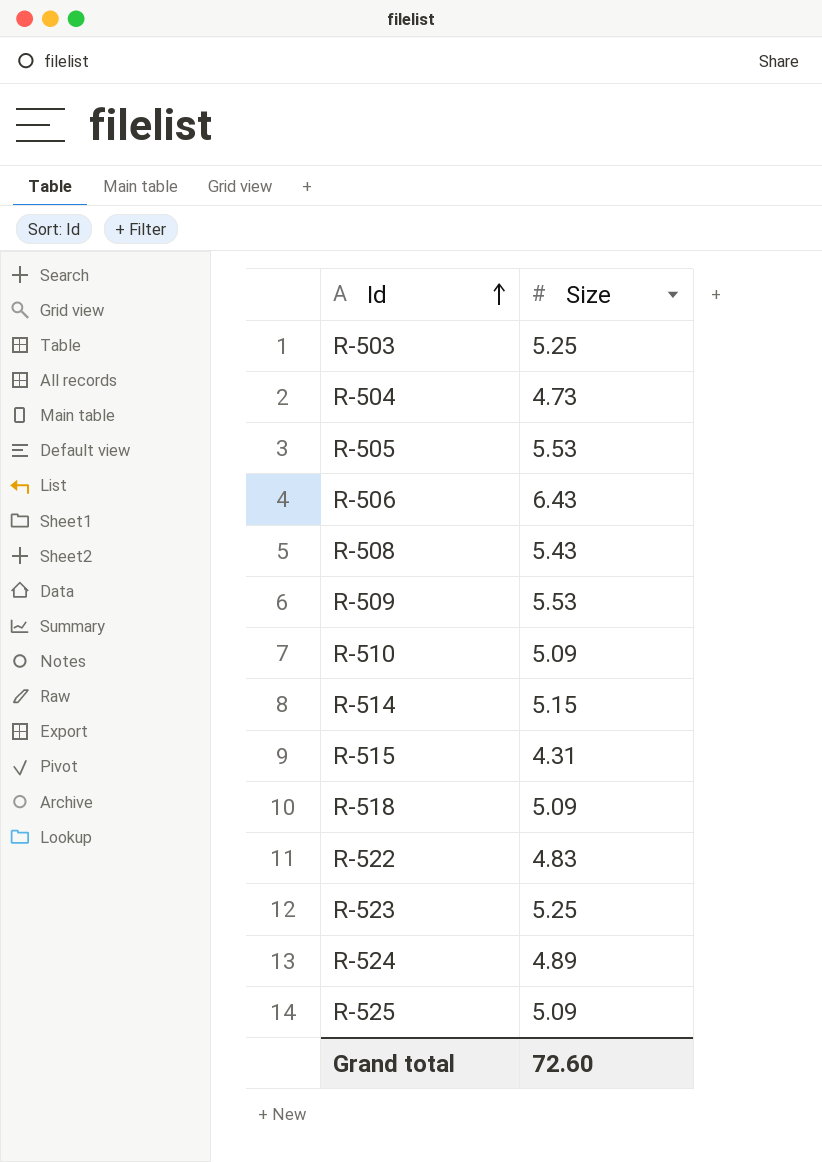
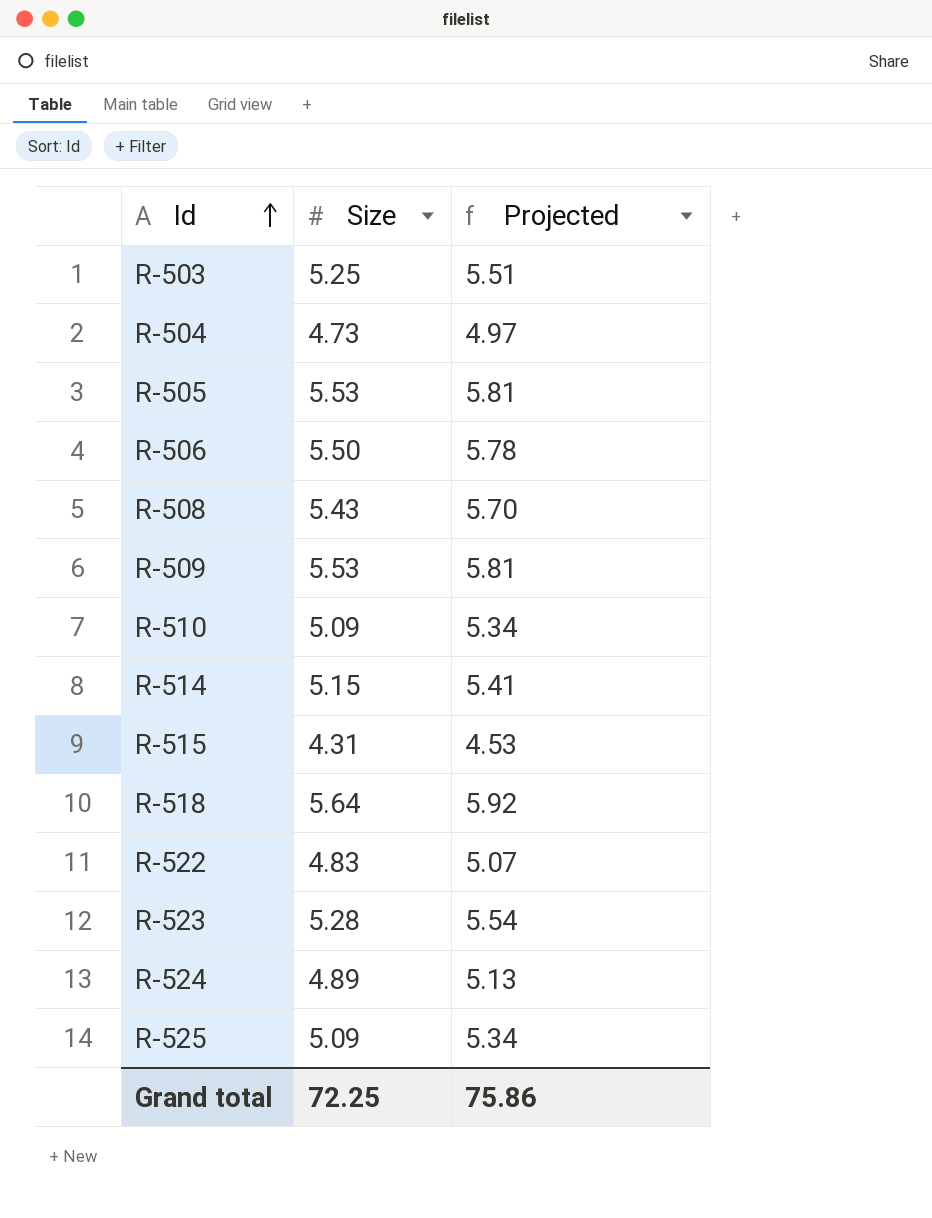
column Projected | formula: none -> [Size] * 1.05
R-506 | Size: 6.43 -> 5.50
R-518 | Size: 5.09 -> 5.64
R-523 | Size: 5.25 -> 5.28
Grand total | Size: 72.60 -> 72.25

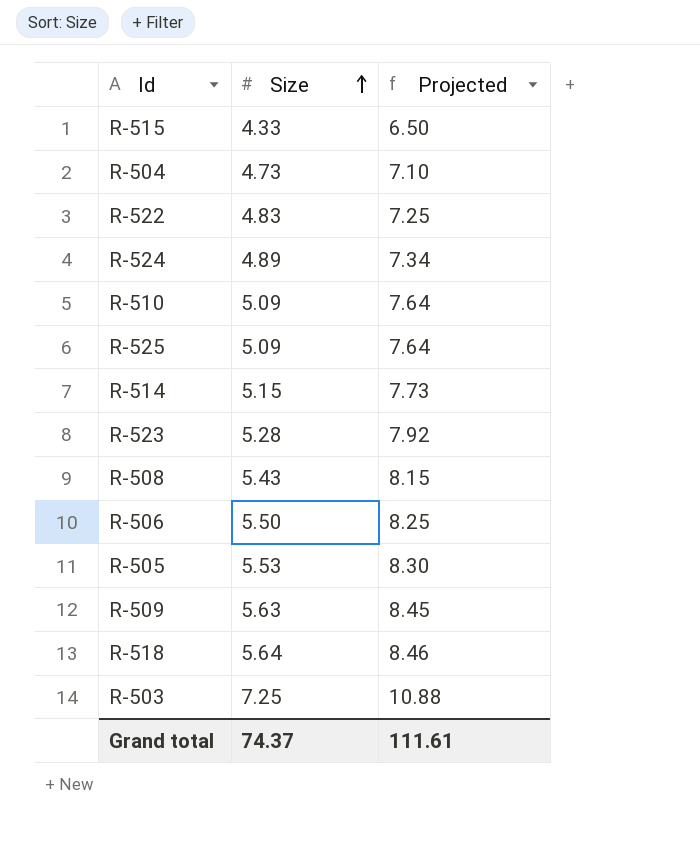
row order: Id ascending -> Size ascending
column Projected | formula: [Size] * 1.05 -> [Size] * 1.5
R-515 | Size: 4.31 -> 4.33
R-509 | Size: 5.53 -> 5.63
R-503 | Size: 5.25 -> 7.25
Grand total | Size: 72.25 -> 74.37
Grand total | Projected: 75.86 -> 111.61

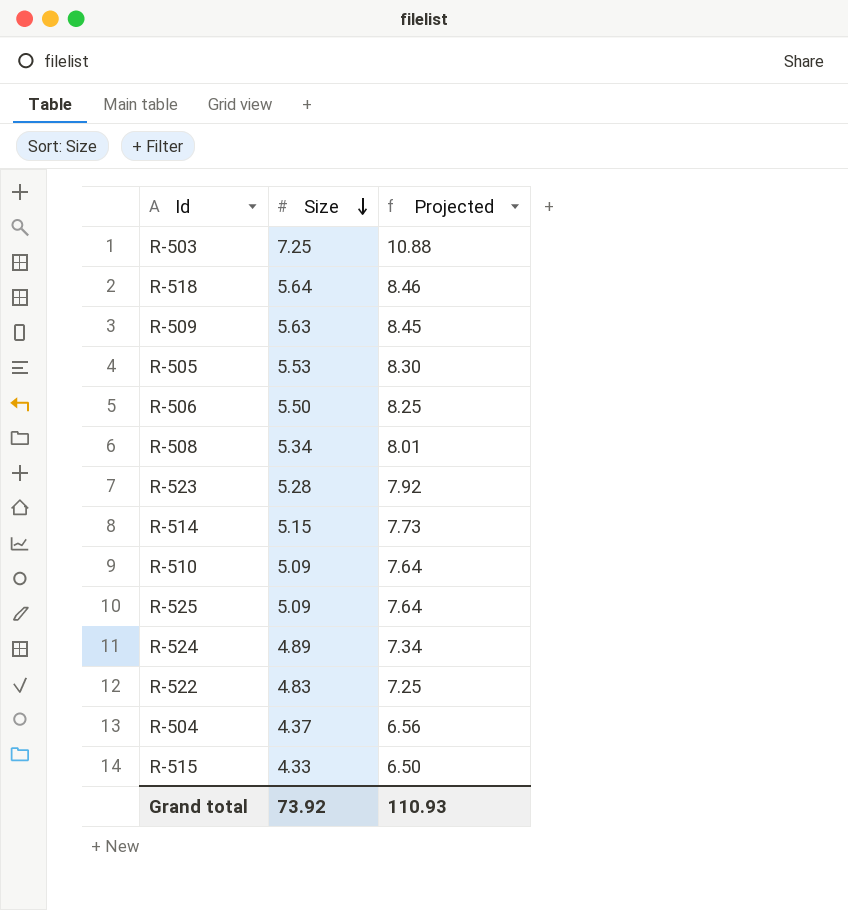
row order: Size ascending -> Size descending
R-508 | Size: 5.43 -> 5.34
R-508 | Projected: 8.15 -> 8.01
R-504 | Size: 4.73 -> 4.37
R-504 | Projected: 7.10 -> 6.56
Grand total | Size: 74.37 -> 73.92
Grand total | Projected: 111.61 -> 110.93

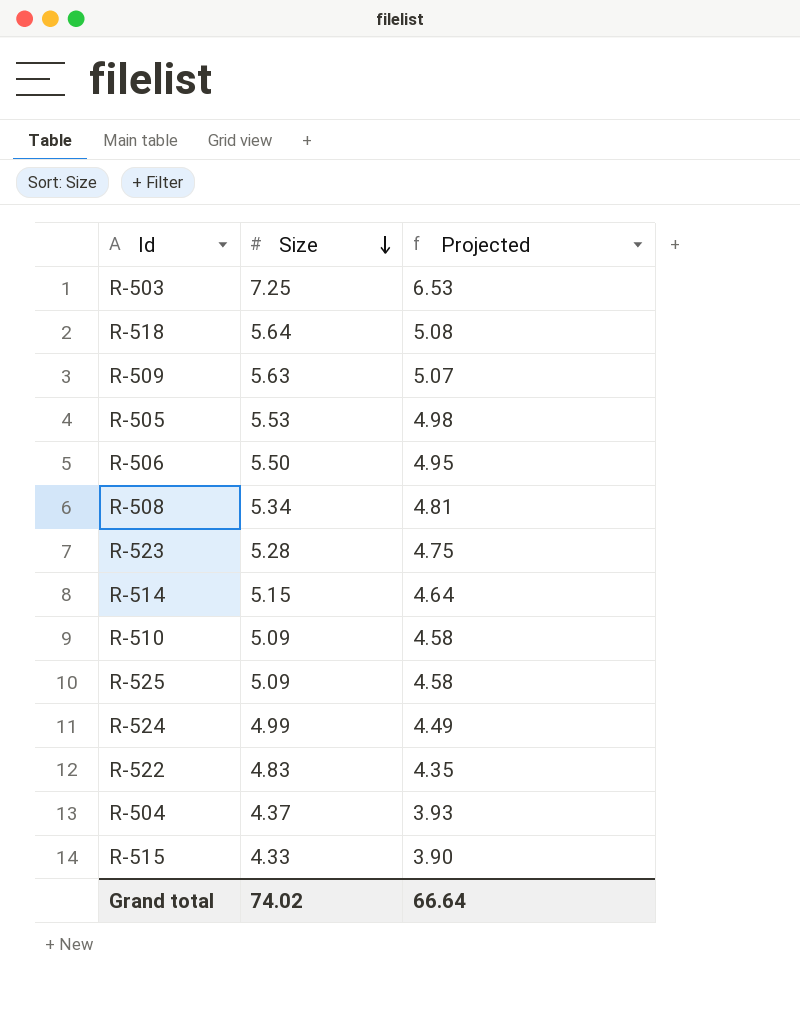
column Projected | formula: [Size] * 1.5 -> [Size] * 0.9
R-524 | Size: 4.89 -> 4.99
Grand total | Size: 73.92 -> 74.02
Grand total | Projected: 110.93 -> 66.64

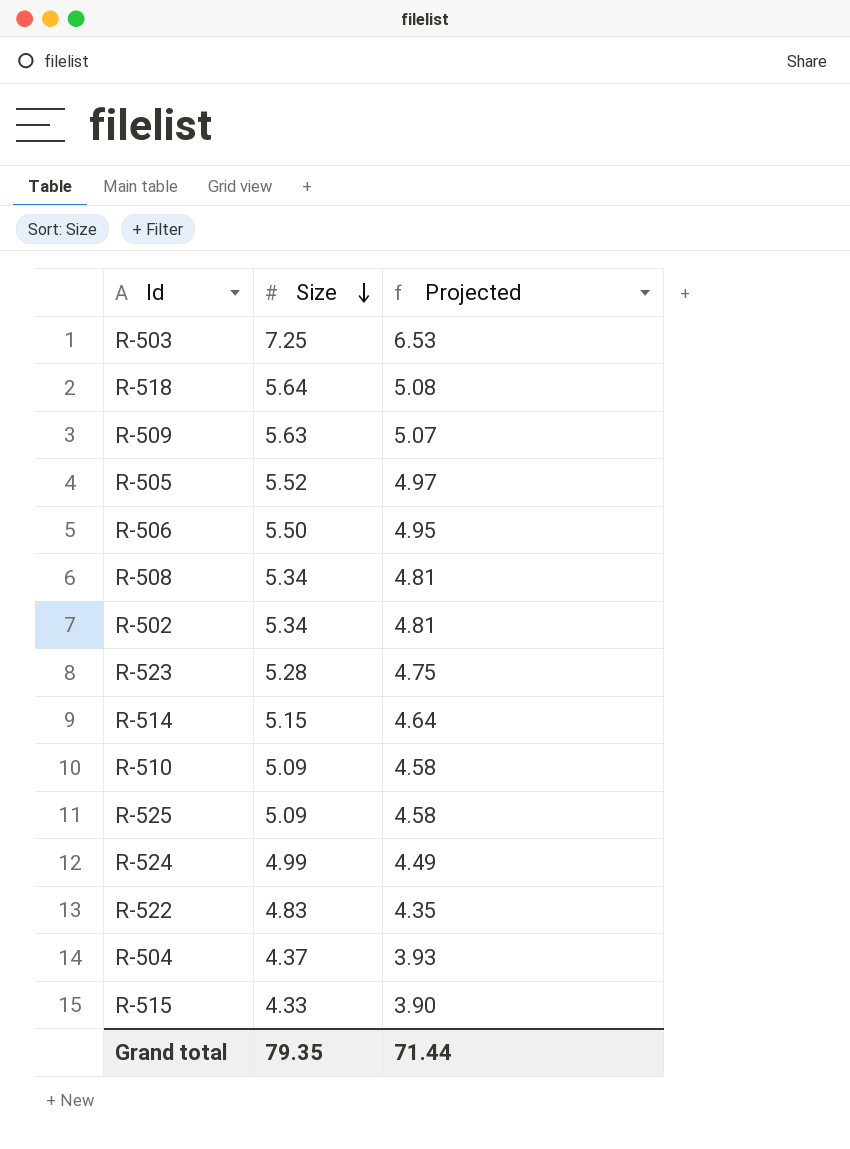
R-505 | Size: 5.53 -> 5.52
R-505 | Projected: 4.98 -> 4.97
row R-502: none -> 5.34 | 4.81
Grand total | Size: 74.02 -> 79.35
Grand total | Projected: 66.64 -> 71.44

